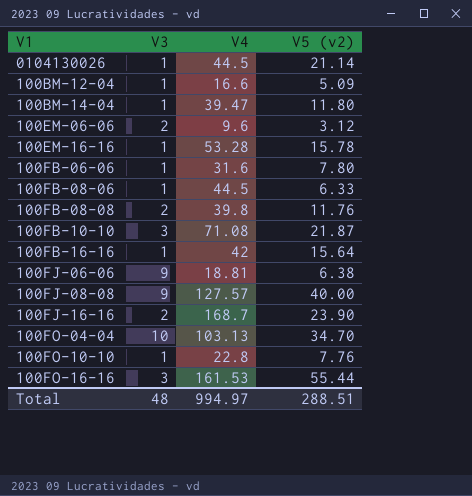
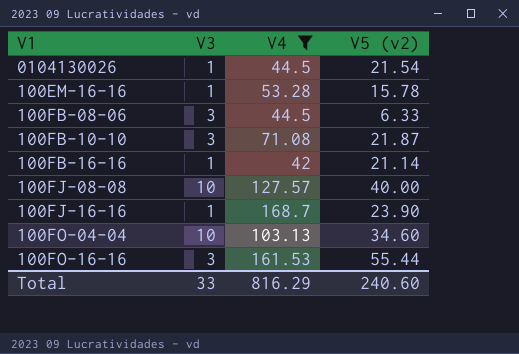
filter: none -> V4 >= 42
0104130026 | V5 (v2): 21.14 -> 21.54
100FB-08-06 | V3: 1 -> 3
100FB-16-16 | V5 (v2): 15.64 -> 21.14
100FJ-08-08 | V3: 9 -> 10
100FJ-16-16 | V3: 2 -> 1
100FO-04-04 | V5 (v2): 34.70 -> 34.60
Total | V3: 48 -> 33
Total | V4: 994.97 -> 816.29
Total | V5 (v2): 288.51 -> 240.60

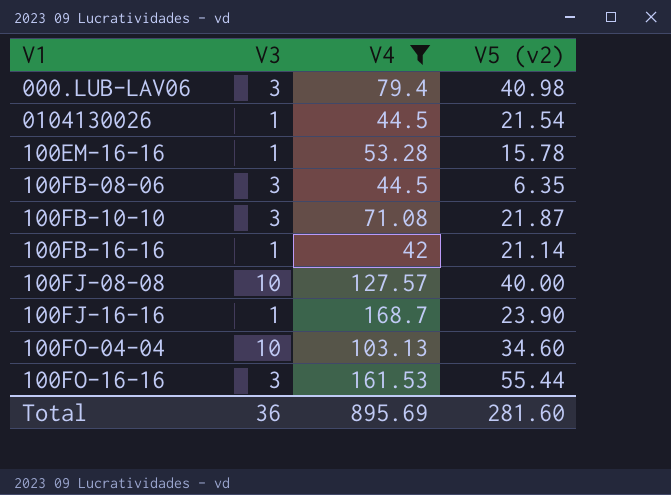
row 000.LUB-LAV06: none -> 3 | 79.4 | 40.98
100FB-08-06 | V5 (v2): 6.33 -> 6.35
Total | V3: 33 -> 36
Total | V4: 816.29 -> 895.69
Total | V5 (v2): 240.60 -> 281.60

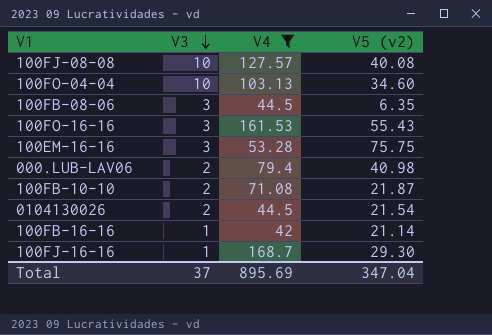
row order: none -> V3 descending
100FJ-08-08 | V5 (v2): 40.00 -> 40.08
100FO-16-16 | V5 (v2): 55.44 -> 55.43
100EM-16-16 | V3: 1 -> 3
100EM-16-16 | V5 (v2): 15.78 -> 75.75
000.LUB-LAV06 | V3: 3 -> 2
100FB-10-10 | V3: 3 -> 2
0104130026 | V3: 1 -> 2
100FJ-16-16 | V5 (v2): 23.90 -> 29.30
Total | V3: 36 -> 37
Total | V5 (v2): 281.60 -> 347.04

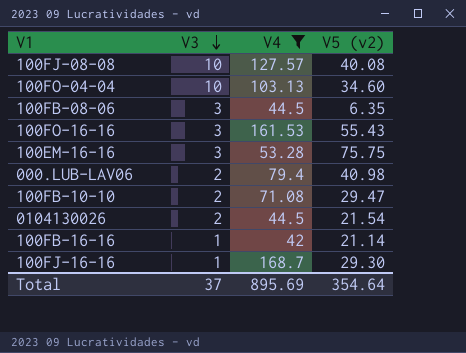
100FB-10-10 | V5 (v2): 21.87 -> 29.47
Total | V5 (v2): 347.04 -> 354.64

